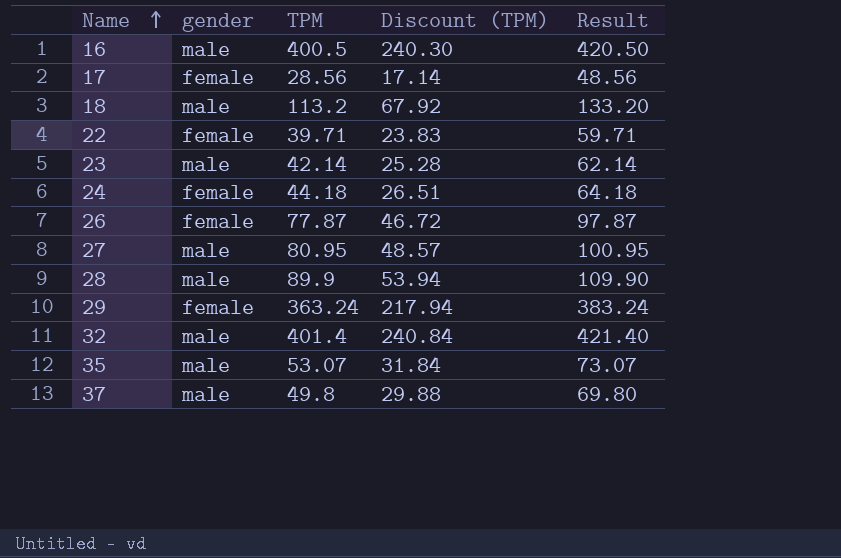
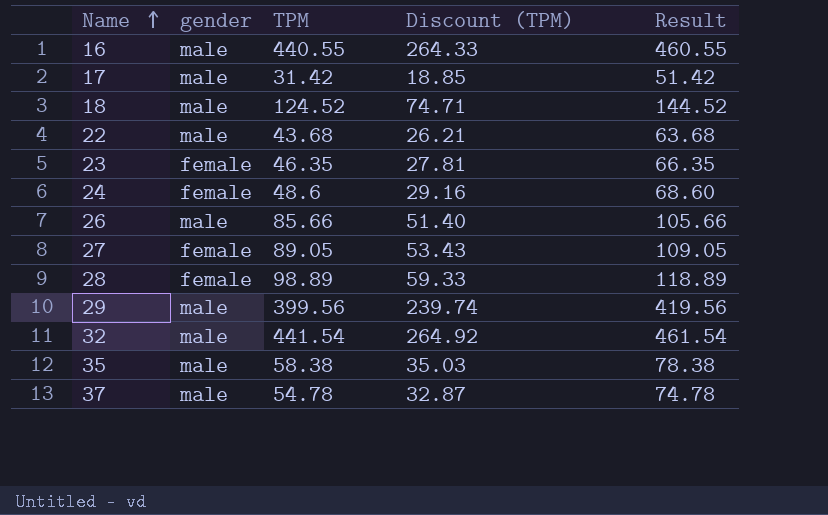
16 | TPM: 400.5 -> 440.55
16 | Discount (TPM): 240.30 -> 264.33
16 | Result: 420.50 -> 460.55
17 | gender: female -> male
17 | TPM: 28.56 -> 31.42
17 | Discount (TPM): 17.14 -> 18.85
17 | Result: 48.56 -> 51.42
18 | TPM: 113.2 -> 124.52
18 | Discount (TPM): 67.92 -> 74.71
18 | Result: 133.20 -> 144.52
22 | gender: female -> male
22 | TPM: 39.71 -> 43.68
22 | Discount (TPM): 23.83 -> 26.21
22 | Result: 59.71 -> 63.68
23 | gender: male -> female
23 | TPM: 42.14 -> 46.35
23 | Discount (TPM): 25.28 -> 27.81
23 | Result: 62.14 -> 66.35
24 | TPM: 44.18 -> 48.6
24 | Discount (TPM): 26.51 -> 29.16
24 | Result: 64.18 -> 68.60
26 | gender: female -> male
26 | TPM: 77.87 -> 85.66
26 | Discount (TPM): 46.72 -> 51.40
26 | Result: 97.87 -> 105.66
27 | gender: male -> female
27 | TPM: 80.95 -> 89.05
27 | Discount (TPM): 48.57 -> 53.43
27 | Result: 100.95 -> 109.05
28 | gender: male -> female
28 | TPM: 89.9 -> 98.89
28 | Discount (TPM): 53.94 -> 59.33
28 | Result: 109.90 -> 118.89
29 | gender: female -> male
29 | TPM: 363.24 -> 399.56
29 | Discount (TPM): 217.94 -> 239.74
29 | Result: 383.24 -> 419.56
32 | TPM: 401.4 -> 441.54
32 | Discount (TPM): 240.84 -> 264.92
32 | Result: 421.40 -> 461.54
35 | TPM: 53.07 -> 58.38
35 | Discount (TPM): 31.84 -> 35.03
35 | Result: 73.07 -> 78.38
37 | TPM: 49.8 -> 54.78
37 | Discount (TPM): 29.88 -> 32.87
37 | Result: 69.80 -> 74.78

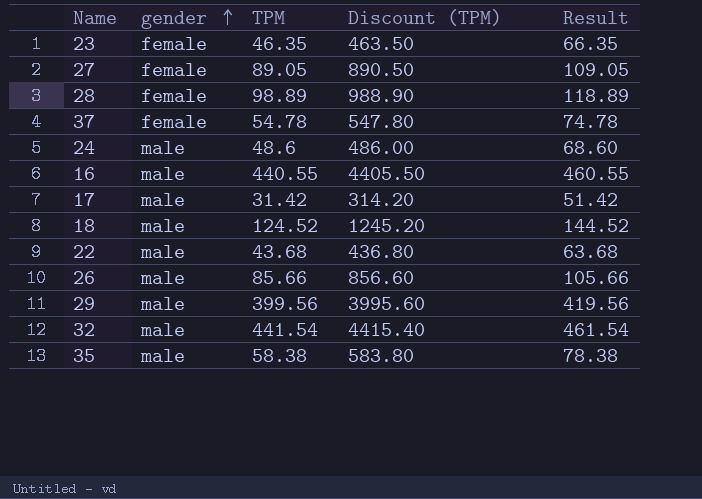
row order: Name ascending -> gender ascending
column Discount (TPM) | formula: [TPM] * 0.6 -> [TPM] * 10
37 | gender: male -> female
24 | gender: female -> male

